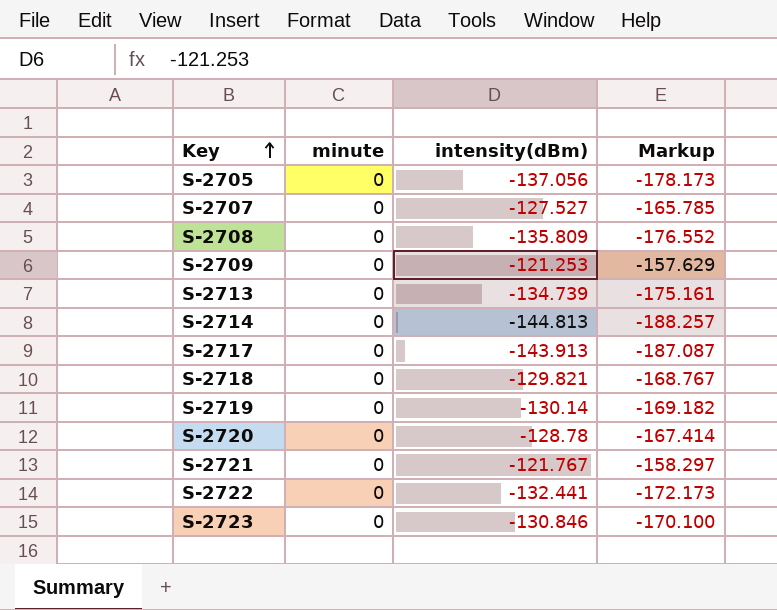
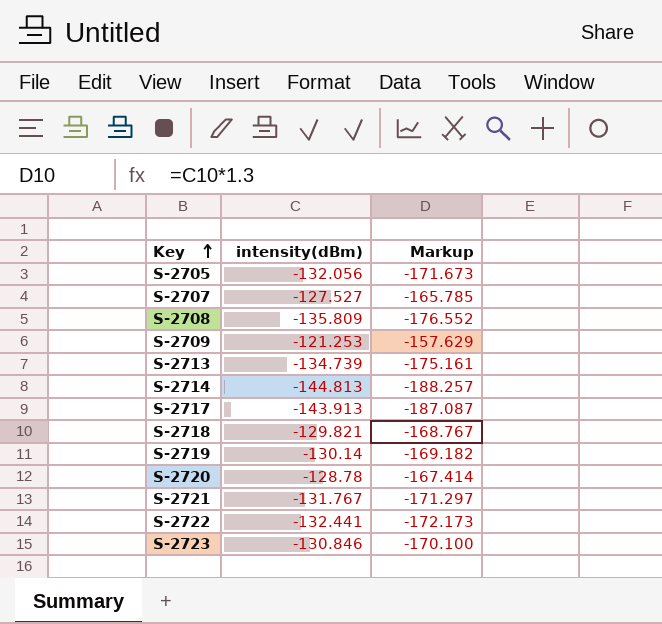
column minute | position: 2 -> none
S-2705 | intensity(dBm): -137.056 -> -132.056
S-2705 | Markup: -178.173 -> -171.673
S-2721 | intensity(dBm): -121.767 -> -131.767
S-2721 | Markup: -158.297 -> -171.297

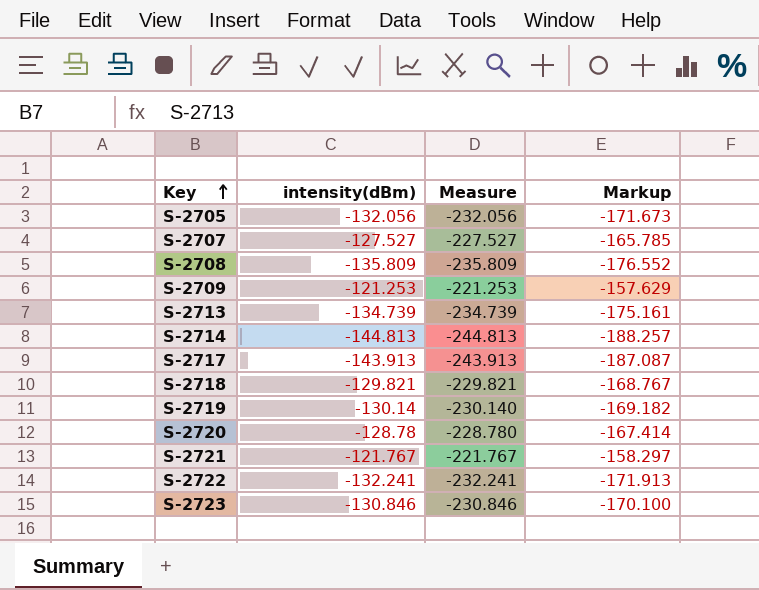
column Measure | formula: none -> [intensity(dBm)] - 100
S-2721 | intensity(dBm): -131.767 -> -121.767
S-2721 | Markup: -171.297 -> -158.297
S-2722 | intensity(dBm): -132.441 -> -132.241
S-2722 | Markup: -172.173 -> -171.913

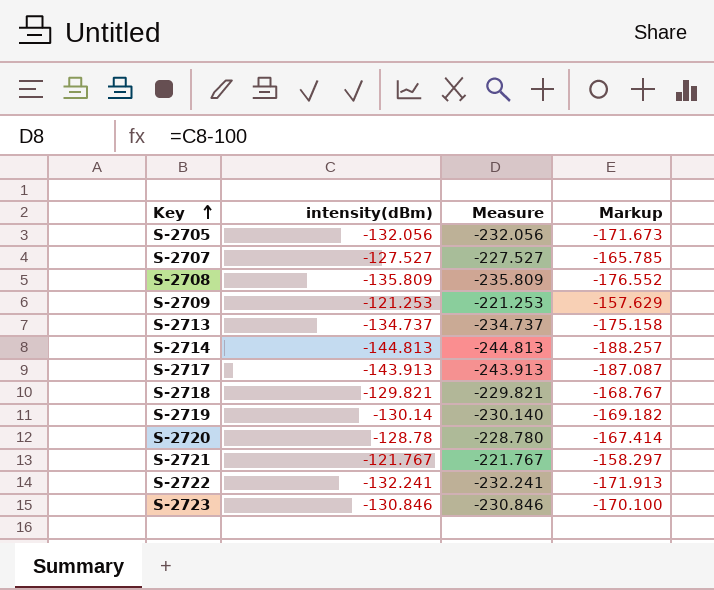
S-2713 | intensity(dBm): -134.739 -> -134.737
S-2713 | Measure: -234.739 -> -234.737
S-2713 | Markup: -175.161 -> -175.158

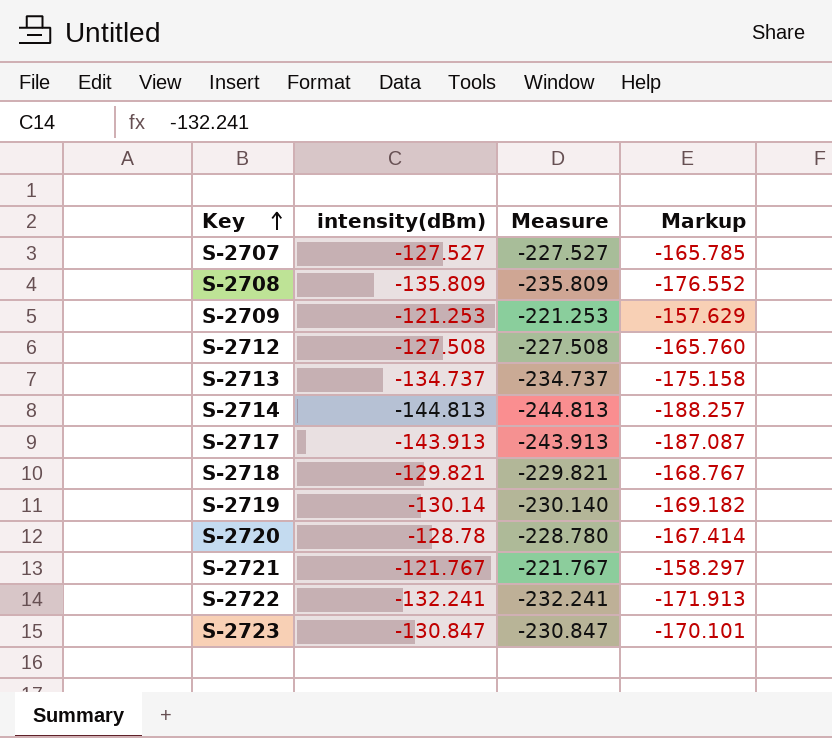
row S-2705: -132.056 | -232.056 | -171.673 -> none
row S-2712: none -> -127.508 | -227.508 | -165.760
S-2723 | intensity(dBm): -130.846 -> -130.847
S-2723 | Measure: -230.846 -> -230.847
S-2723 | Markup: -170.100 -> -170.101

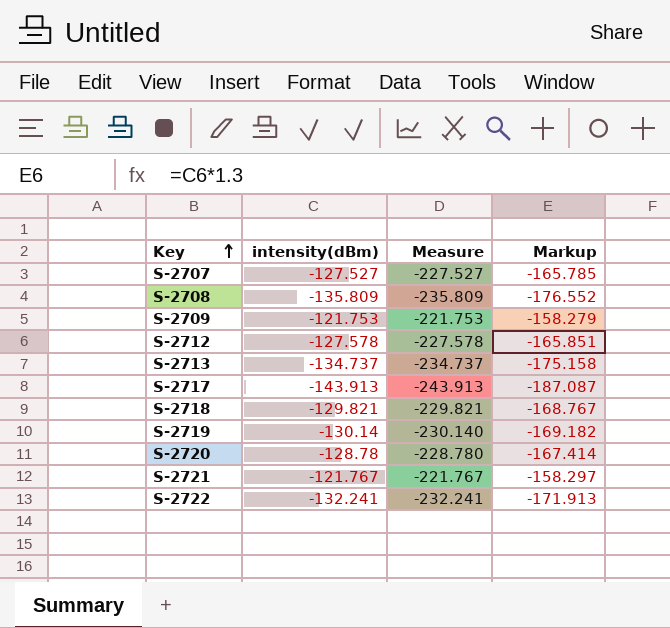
row S-2714: -144.813 | -244.813 | -188.257 -> none
row S-2723: -130.847 | -230.847 | -170.101 -> none
S-2709 | intensity(dBm): -121.253 -> -121.753
S-2709 | Measure: -221.253 -> -221.753
S-2709 | Markup: -157.629 -> -158.279
S-2712 | intensity(dBm): -127.508 -> -127.578
S-2712 | Measure: -227.508 -> -227.578
S-2712 | Markup: -165.760 -> -165.851

